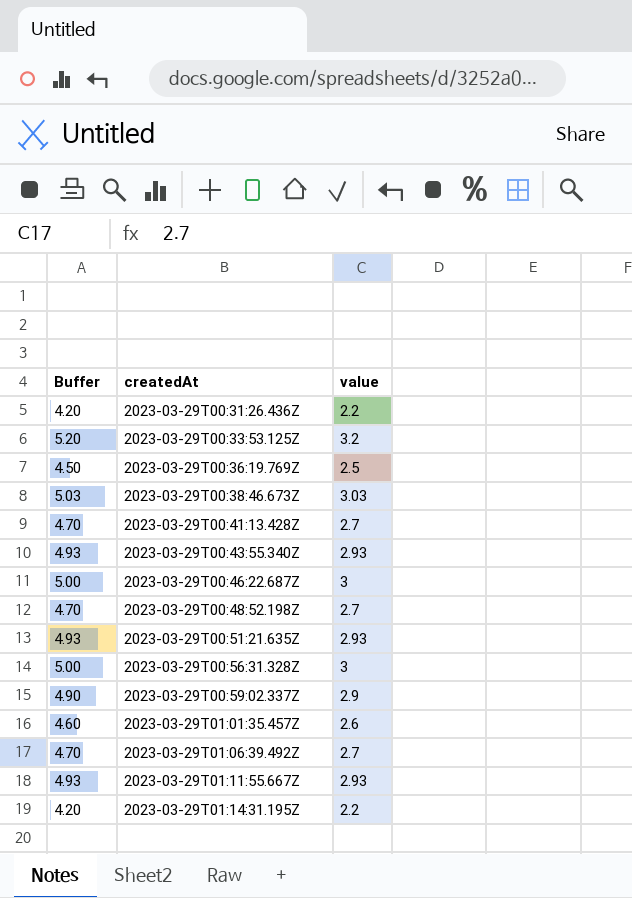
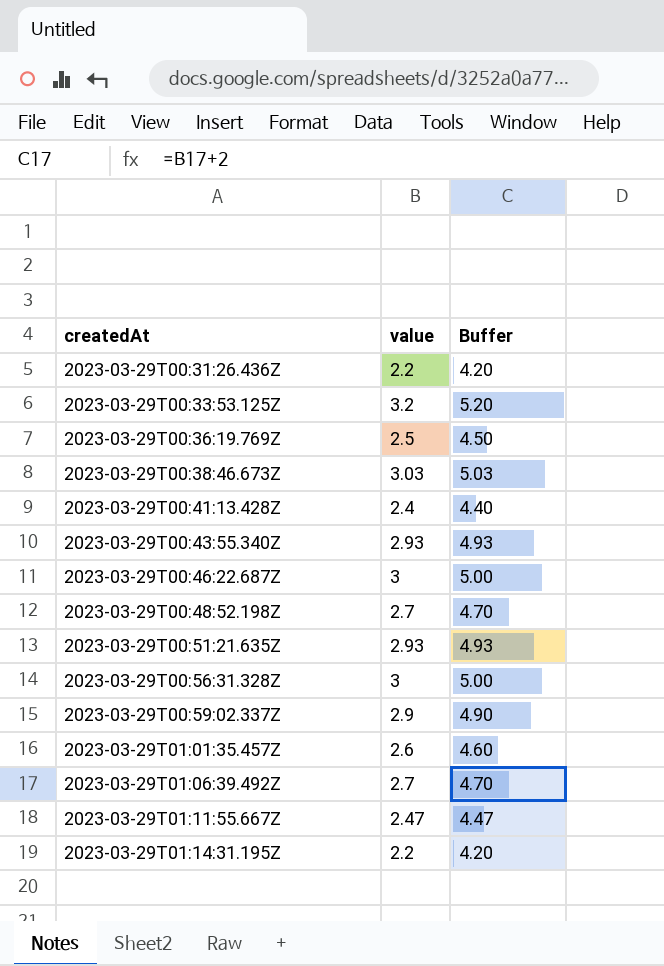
column Buffer | position: 1 -> 3
2023-03-29T00:41:13.428Z | value: 2.7 -> 2.4
2023-03-29T00:41:13.428Z | Buffer: 4.70 -> 4.40
2023-03-29T01:11:55.667Z | value: 2.93 -> 2.47
2023-03-29T01:11:55.667Z | Buffer: 4.93 -> 4.47

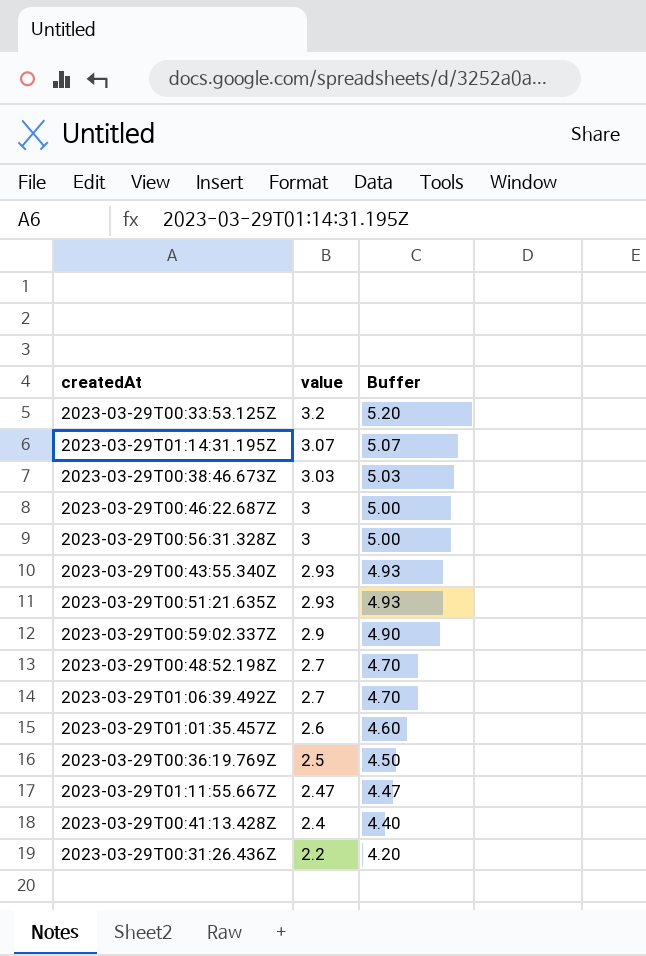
row order: createdAt ascending -> value descending
2023-03-29T01:14:31.195Z | value: 2.2 -> 3.07
2023-03-29T01:14:31.195Z | Buffer: 4.20 -> 5.07

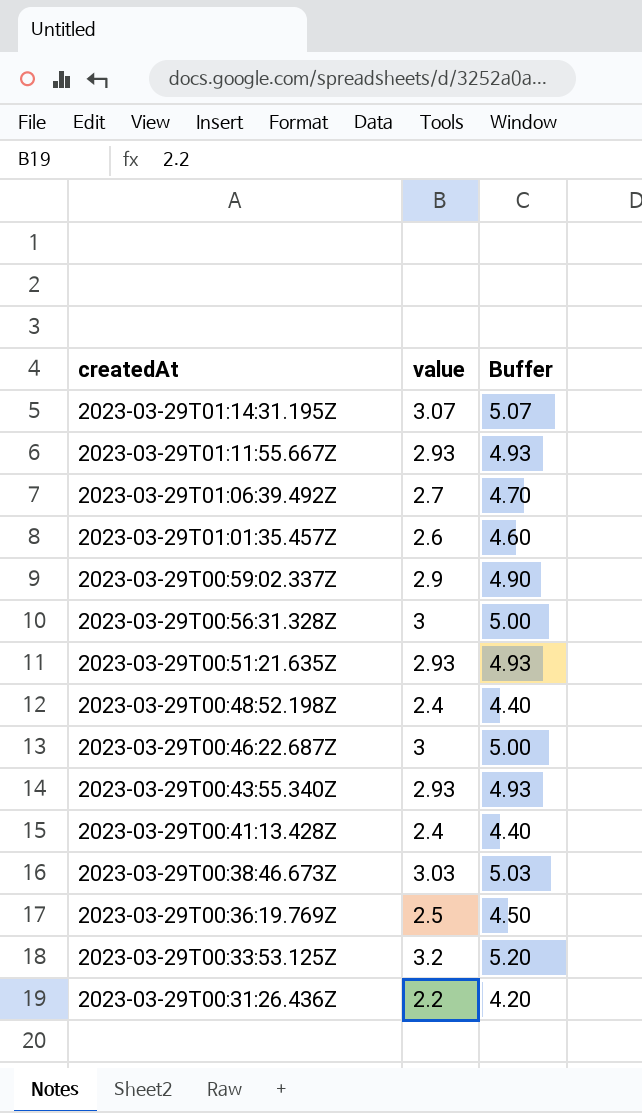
row order: value descending -> createdAt descending
2023-03-29T01:11:55.667Z | value: 2.47 -> 2.93
2023-03-29T01:11:55.667Z | Buffer: 4.47 -> 4.93
2023-03-29T00:48:52.198Z | value: 2.7 -> 2.4
2023-03-29T00:48:52.198Z | Buffer: 4.70 -> 4.40

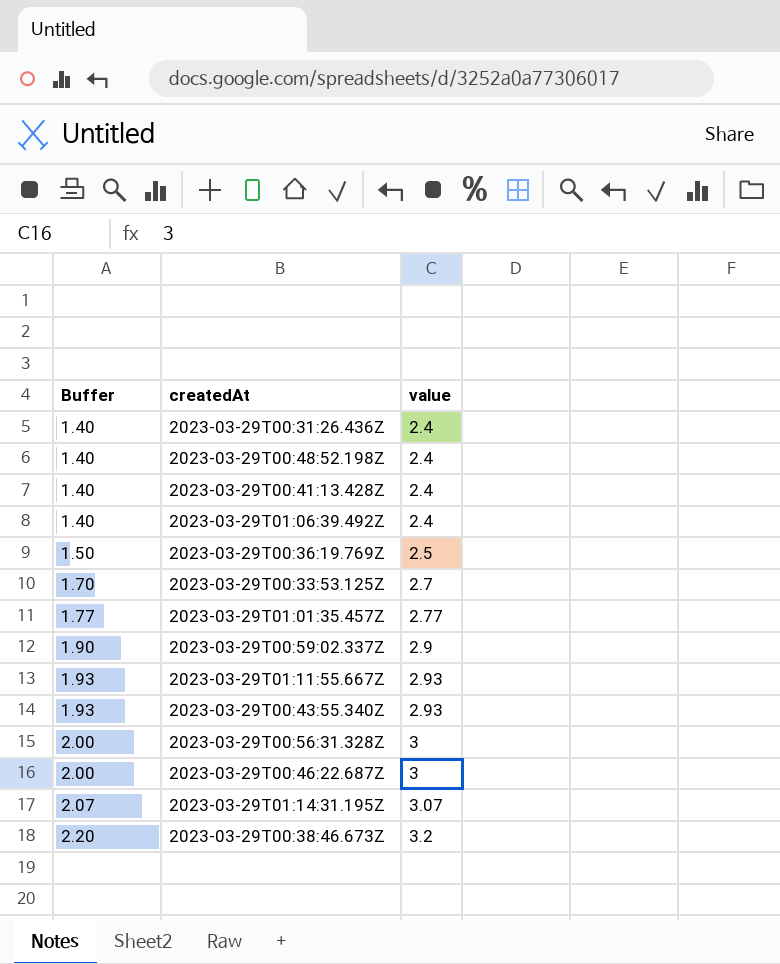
row order: createdAt descending -> Buffer ascending
column Buffer | formula: [value] + 2 -> [value] - 1
column Buffer | position: 3 -> 1
row 2023-03-29T00:51:21.635Z: 2.93 | 4.93 -> none
2023-03-29T00:31:26.436Z | value: 2.2 -> 2.4
2023-03-29T01:06:39.492Z | value: 2.7 -> 2.4
2023-03-29T00:33:53.125Z | value: 3.2 -> 2.7
2023-03-29T01:01:35.457Z | value: 2.6 -> 2.77
2023-03-29T00:38:46.673Z | value: 3.03 -> 3.2

